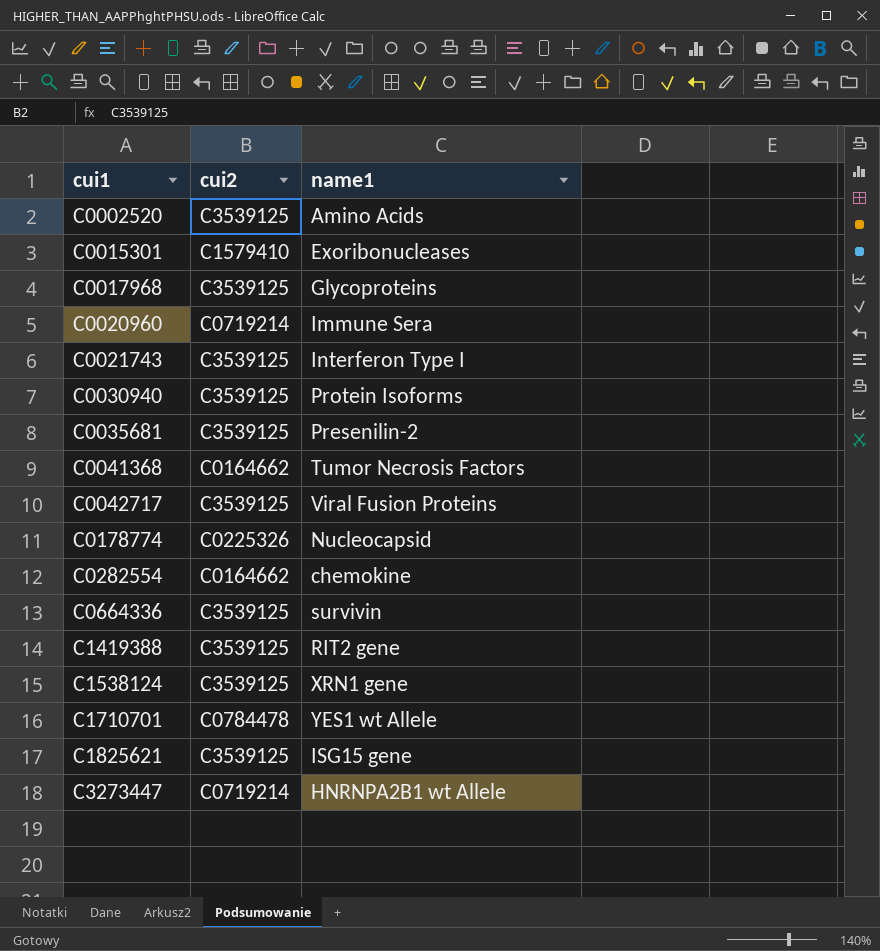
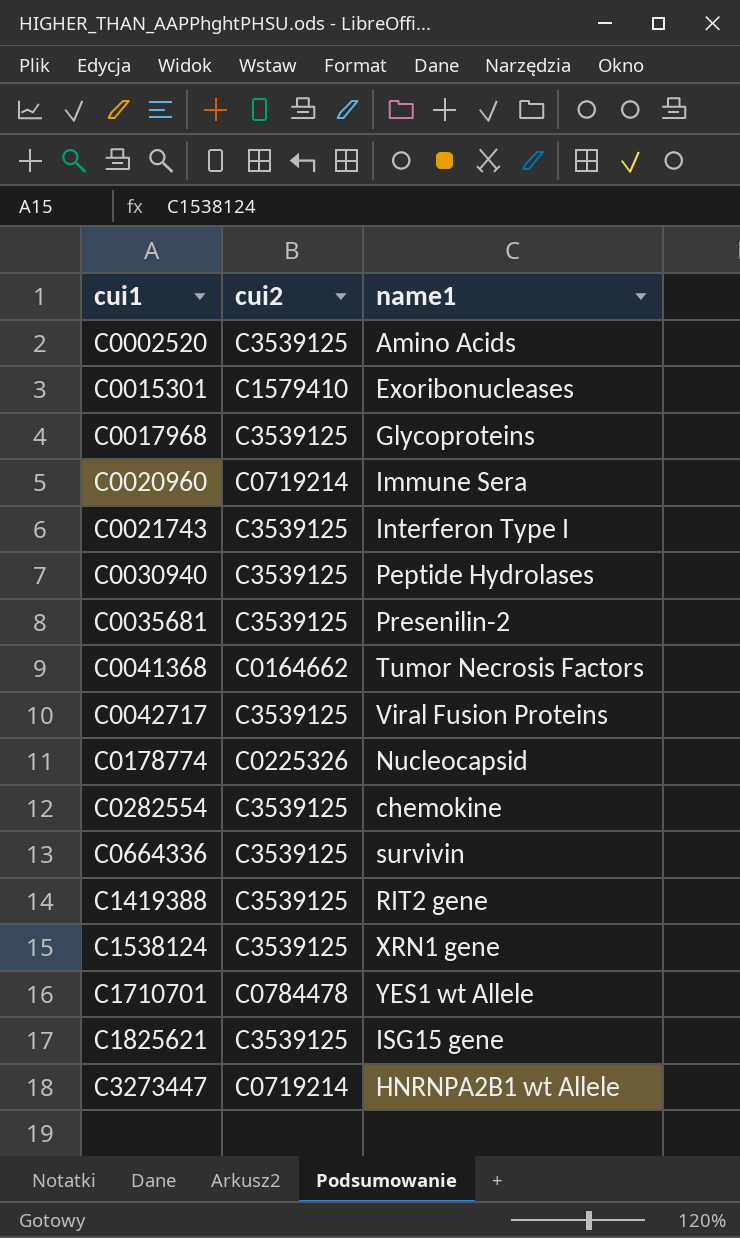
C0030940 | name1: Protein Isoforms -> Peptide Hydrolases
C0282554 | cui2: C0164662 -> C3539125

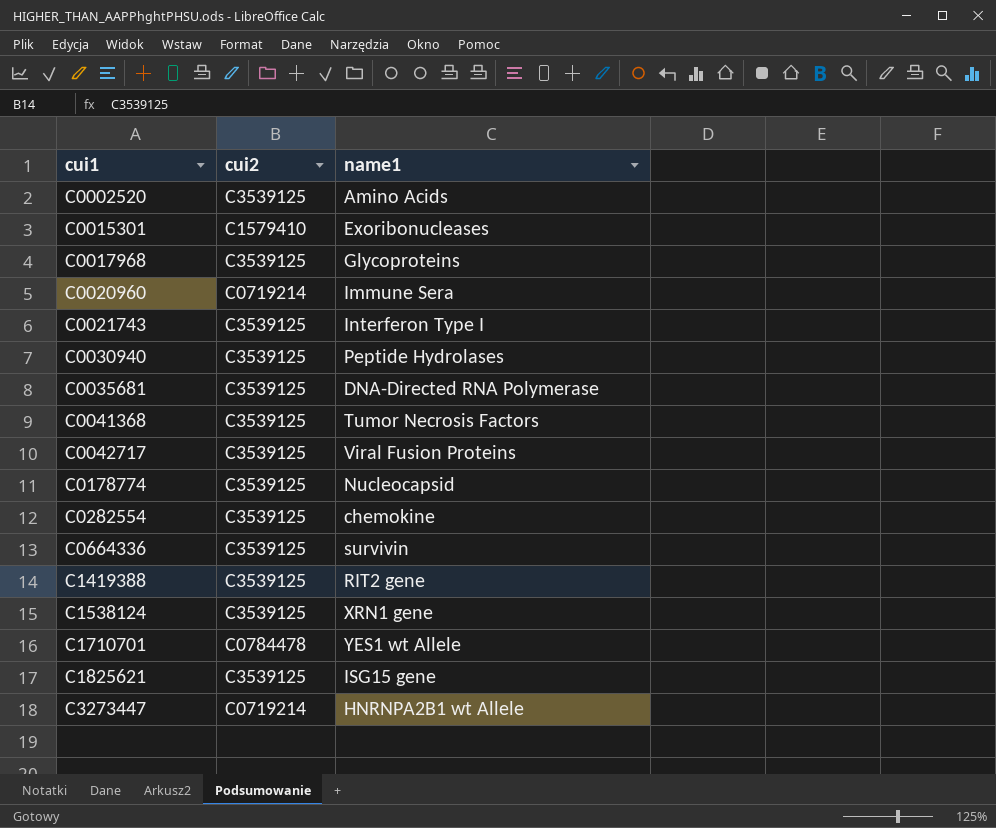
C0035681 | name1: Presenilin-2 -> DNA-Directed RNA Polymerase
C0041368 | cui2: C0164662 -> C3539125
C0178774 | cui2: C0225326 -> C3539125

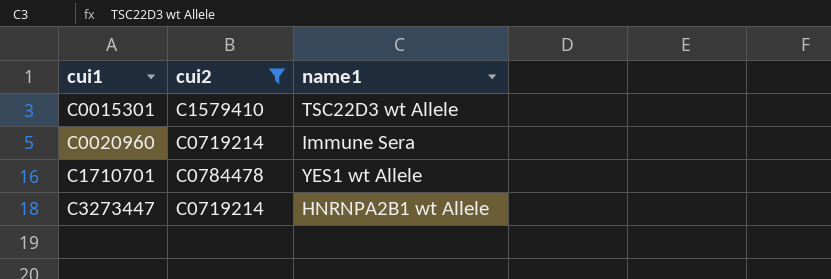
filter: none -> cui2 != C3539125
C0015301 | name1: Exoribonucleases -> TSC22D3 wt Allele

